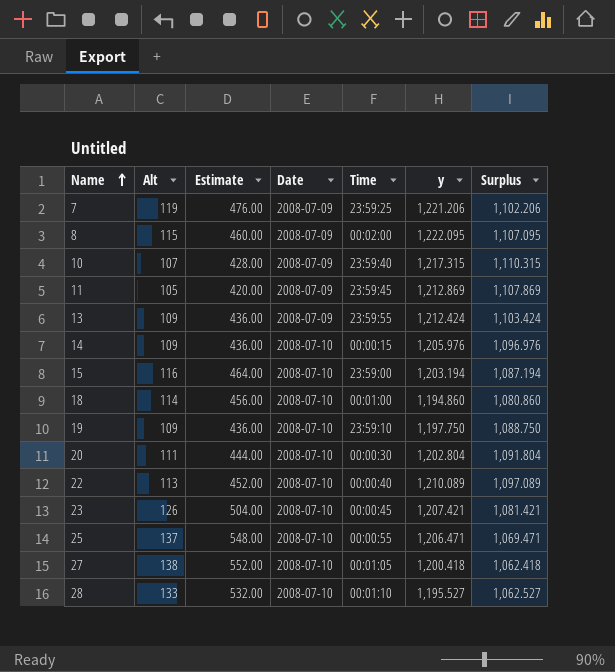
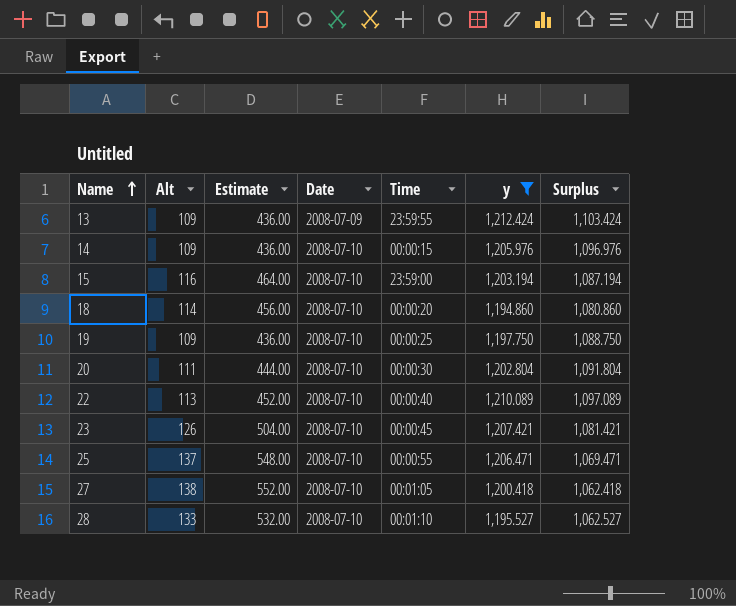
filter: none -> y <= 1,212.424
18 | Time: 00:01:00 -> 00:00:20
19 | Time: 23:59:10 -> 00:00:25

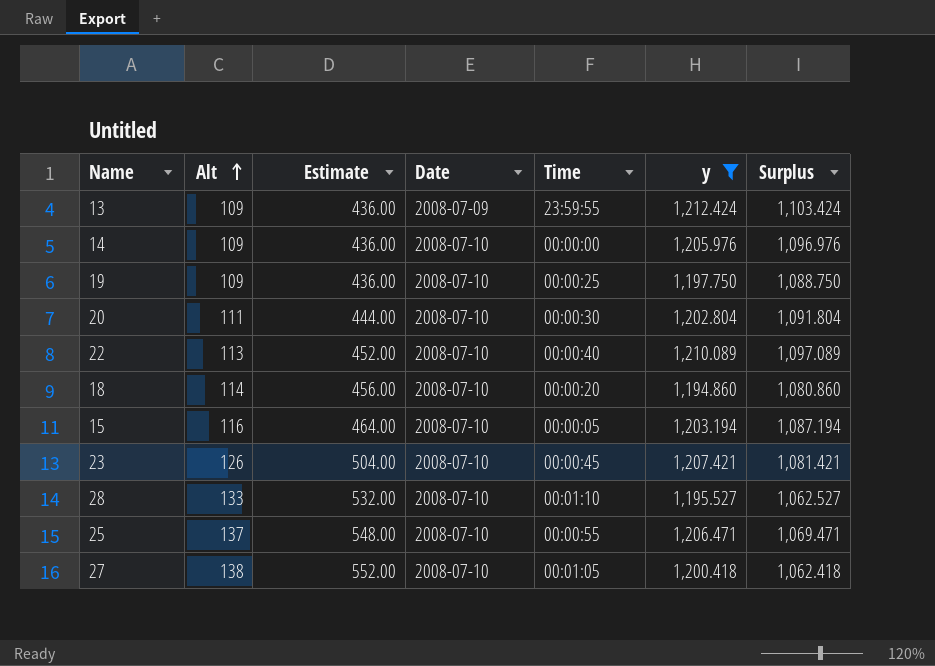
row order: Name ascending -> Alt ascending
14 | Time: 00:00:15 -> 00:00:00
15 | Time: 23:59:00 -> 00:00:05

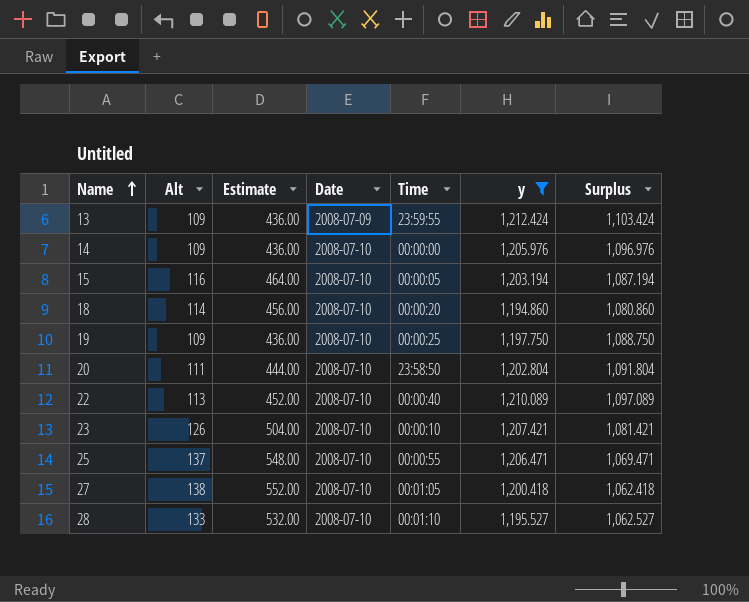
row order: Alt ascending -> Name ascending
20 | Time: 00:00:30 -> 23:58:50
23 | Time: 00:00:45 -> 00:00:10

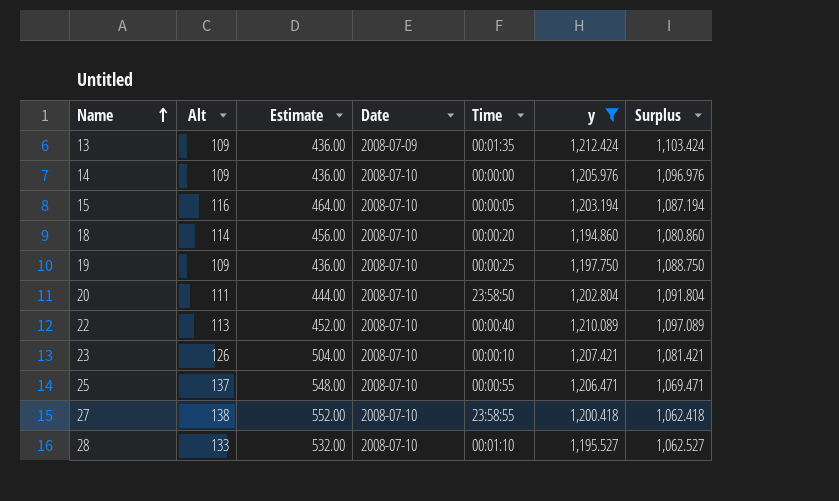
13 | Time: 23:59:55 -> 00:01:35
27 | Time: 00:01:05 -> 23:58:55

